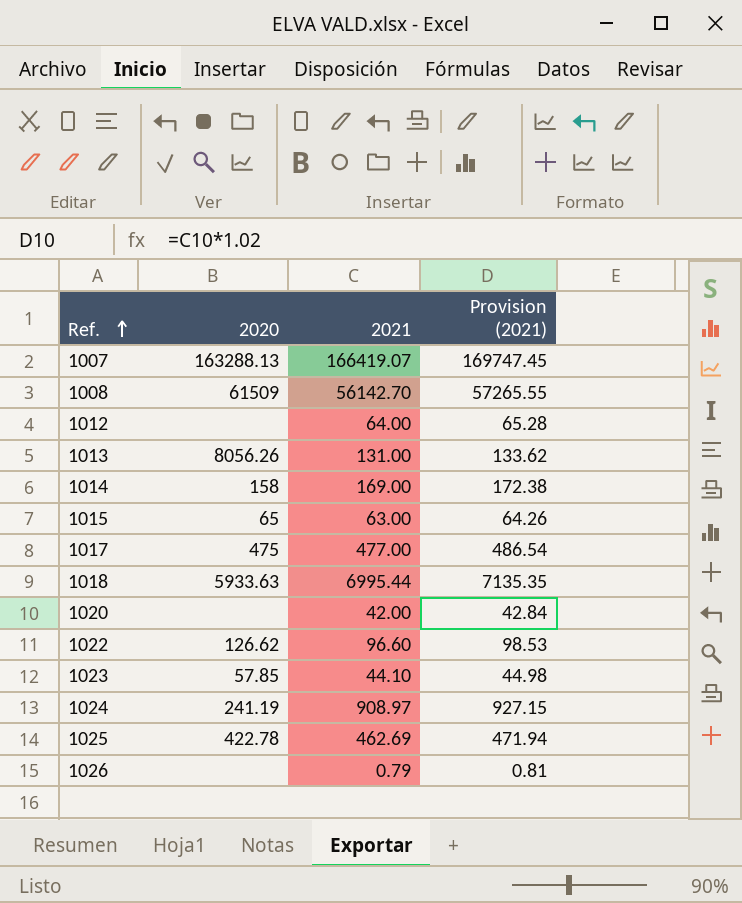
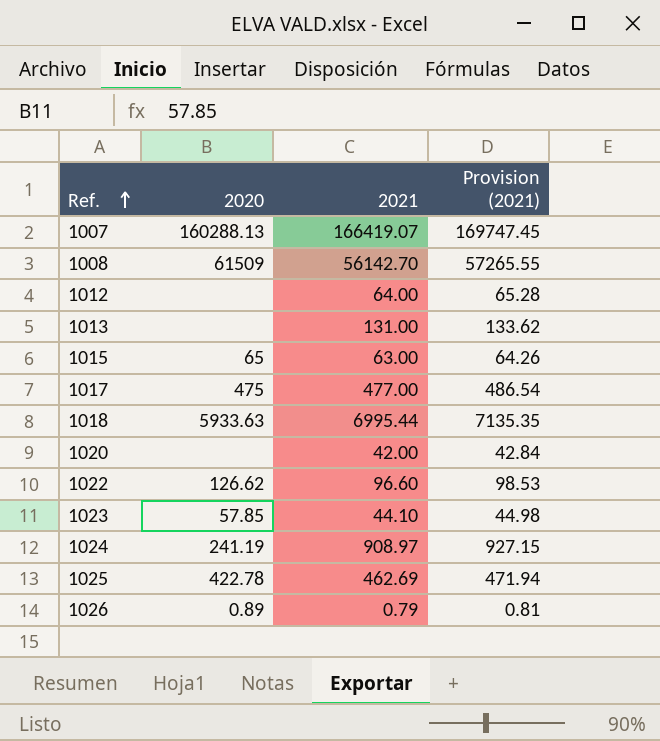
row 1014: 158 | 169.00 | 172.38 -> none
1007 | 2020: 163288.13 -> 160288.13
1013 | 2020: 8056.26 -> none
1026 | 2020: none -> 0.89

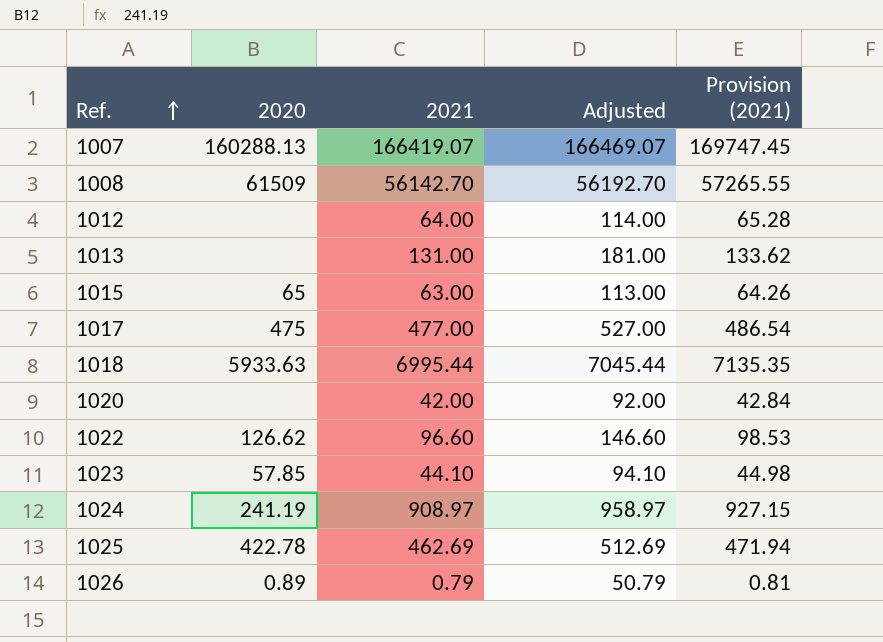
column Adjusted | formula: none -> [2021] + 50

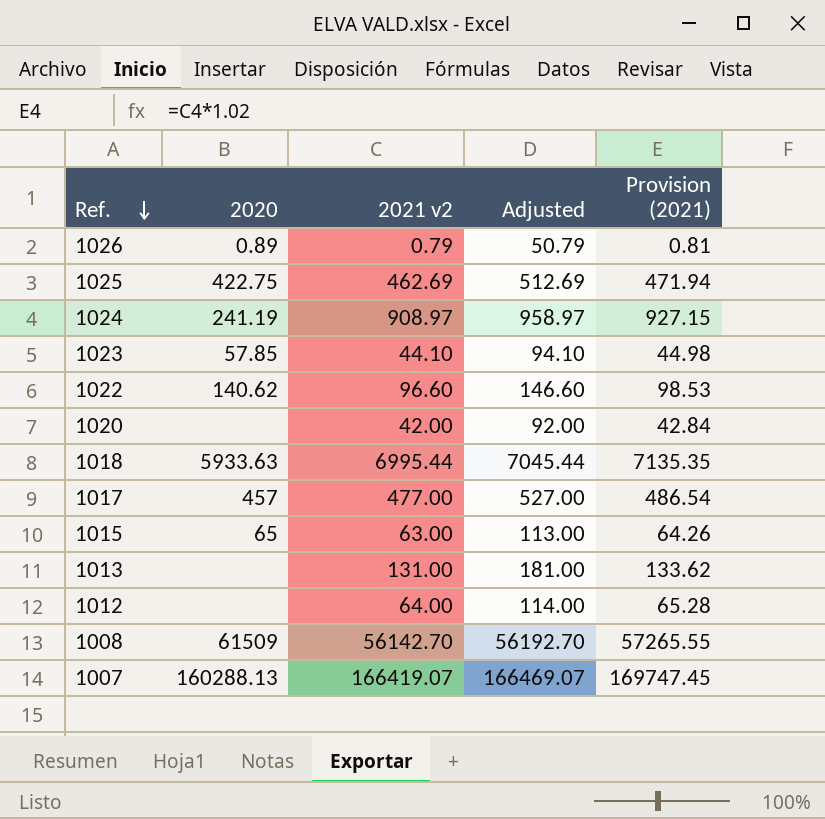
row order: Ref. ascending -> Ref. descending
column name: 2021 -> 2021 v2
1025 | 2020: 422.78 -> 422.75
1022 | 2020: 126.62 -> 140.62
1017 | 2020: 475 -> 457

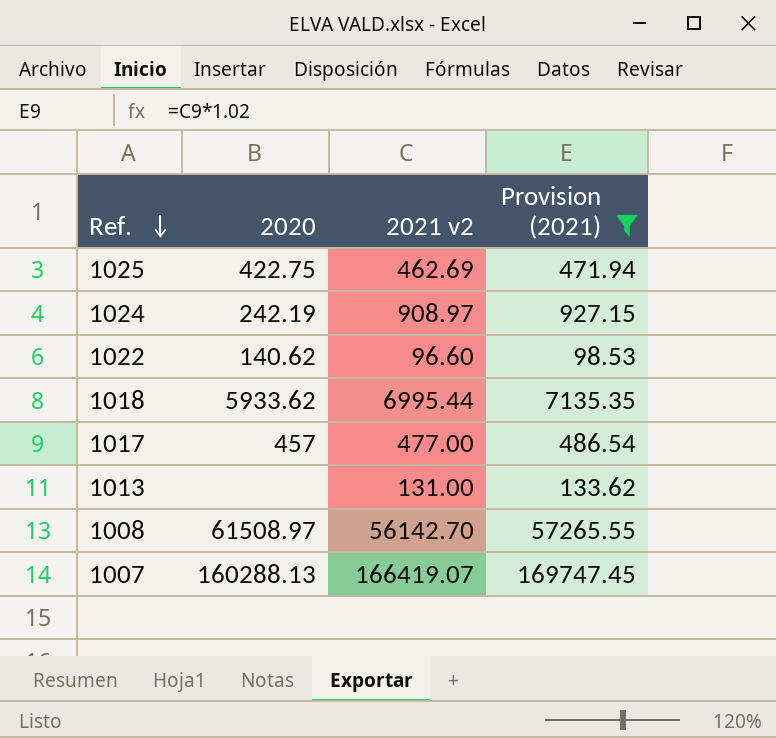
filter: none -> Provision (2021) >= 98.53
column Adjusted | formula: [2021 v2] + 50 -> none
1024 | 2020: 241.19 -> 242.19
1018 | 2020: 5933.63 -> 5933.62
1008 | 2020: 61509 -> 61508.97

